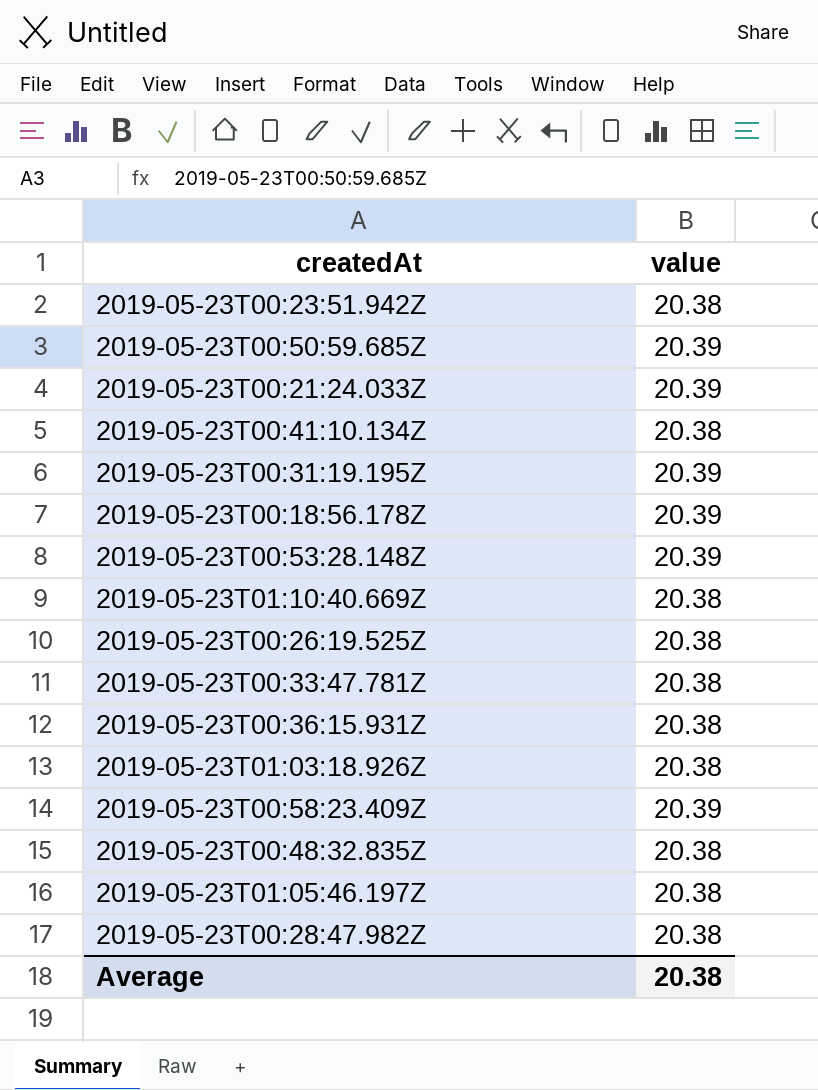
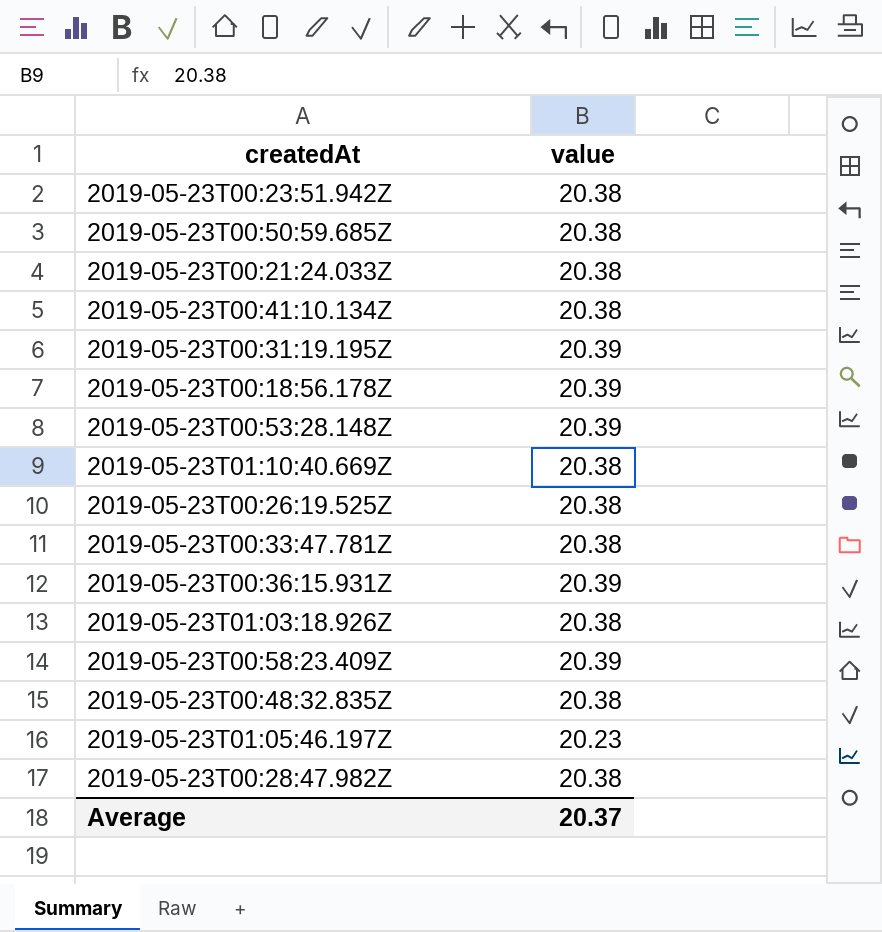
2019-05-23T00:50:59.685Z | value: 20.39 -> 20.38
2019-05-23T00:21:24.033Z | value: 20.39 -> 20.38
2019-05-23T00:36:15.931Z | value: 20.38 -> 20.39
2019-05-23T01:05:46.197Z | value: 20.38 -> 20.23
Average | value: 20.38 -> 20.37

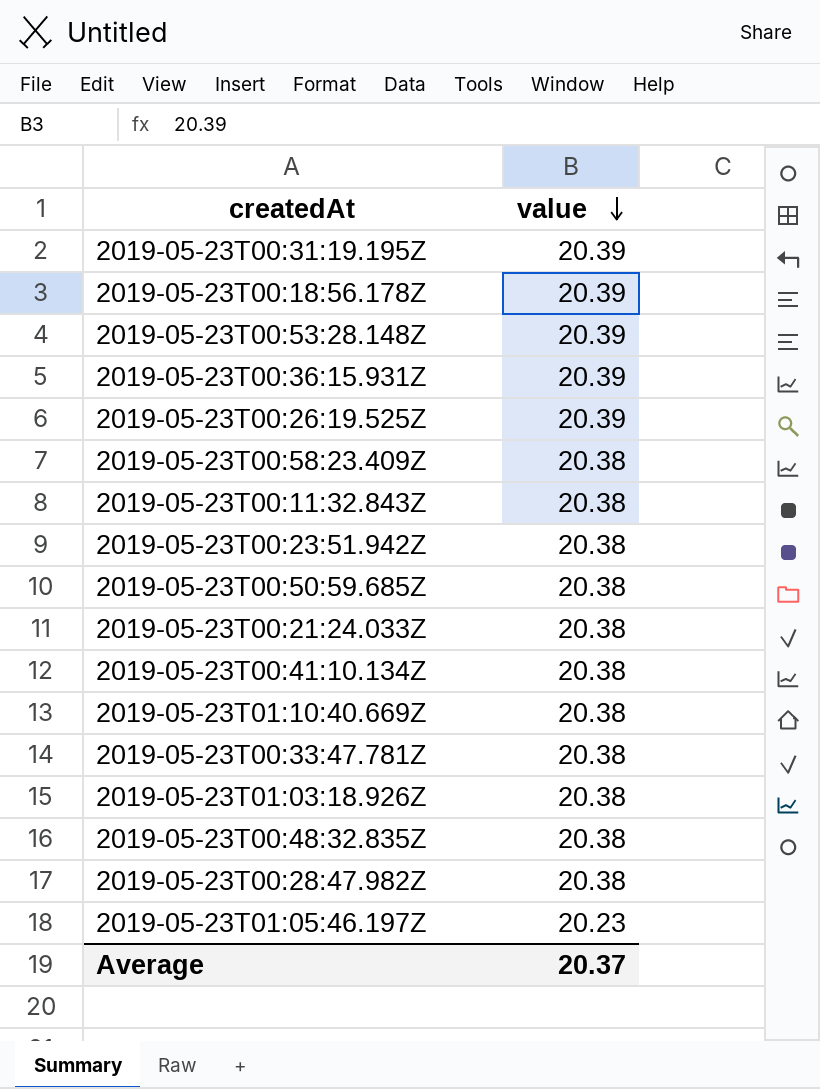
row order: none -> value descending
2019-05-23T00:26:19.525Z | value: 20.38 -> 20.39
2019-05-23T00:58:23.409Z | value: 20.39 -> 20.38
row 2019-05-23T00:11:32.843Z: none -> 20.38

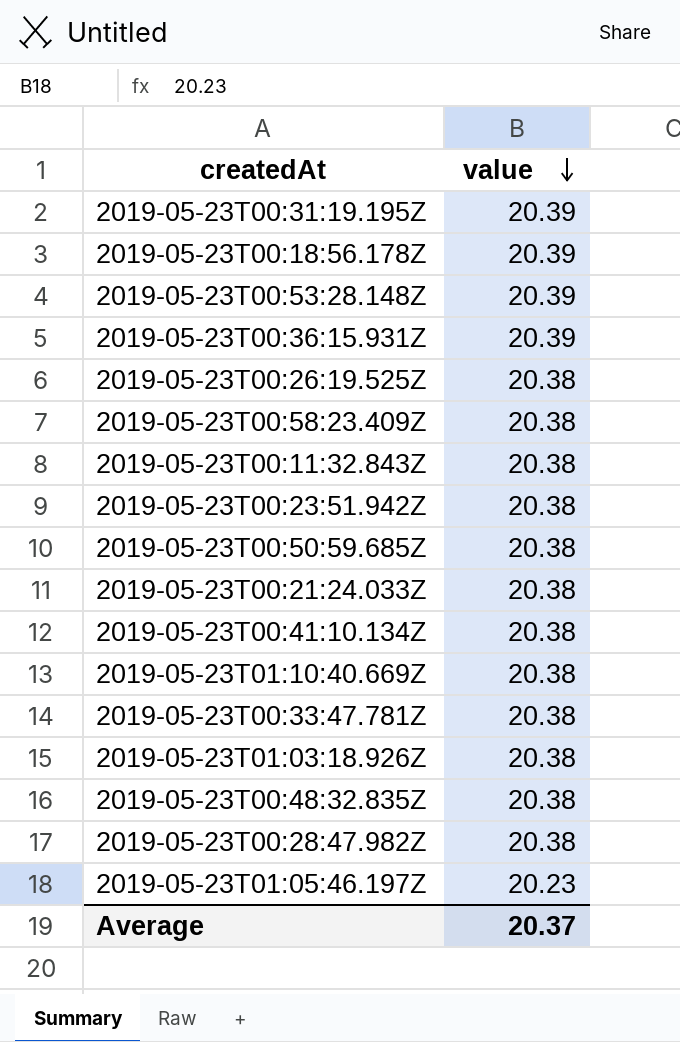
2019-05-23T00:26:19.525Z | value: 20.39 -> 20.38

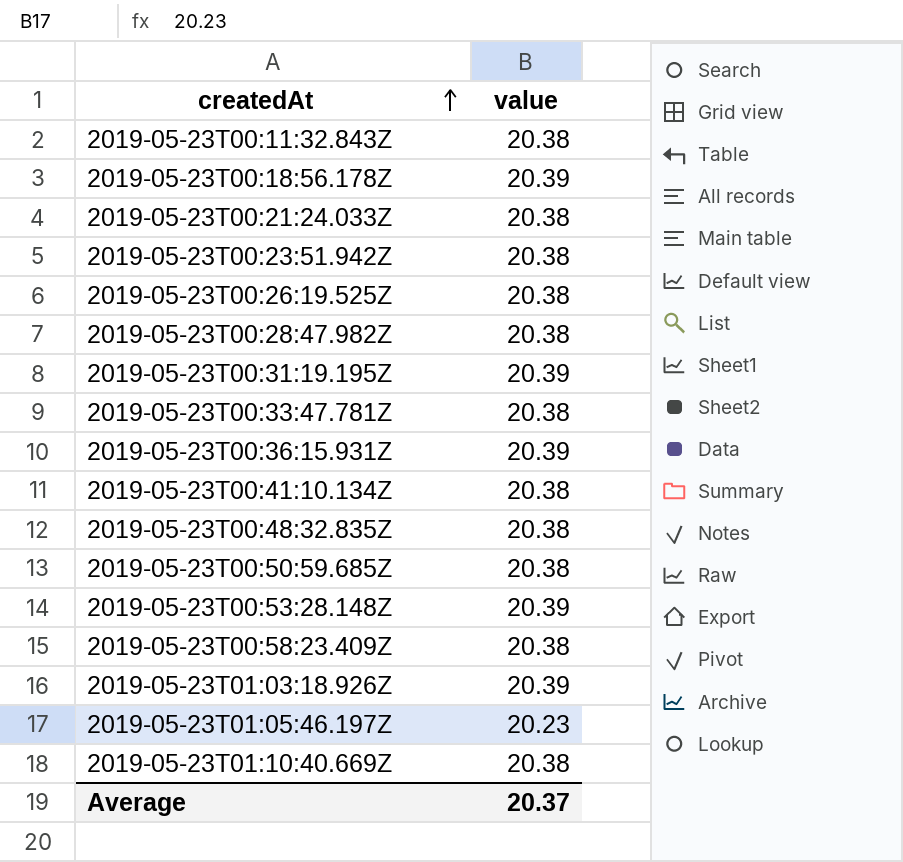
row order: value descending -> createdAt ascending
2019-05-23T01:03:18.926Z | value: 20.38 -> 20.39

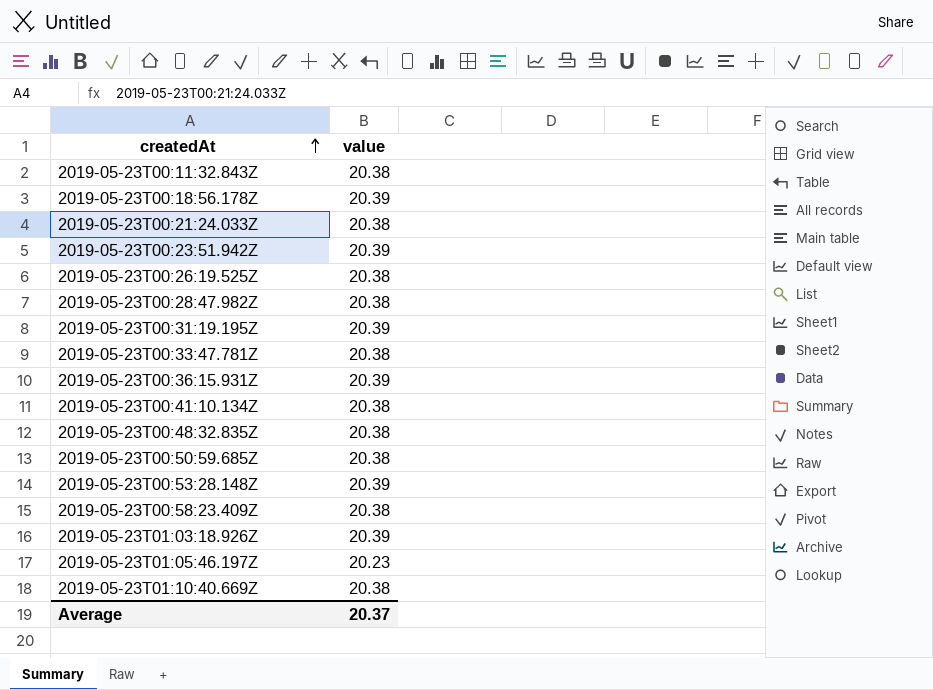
2019-05-23T00:23:51.942Z | value: 20.38 -> 20.39

